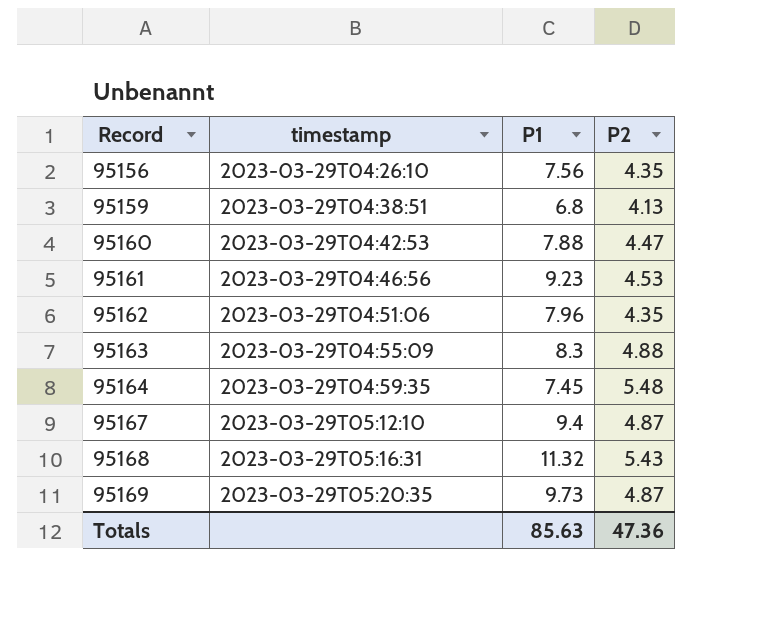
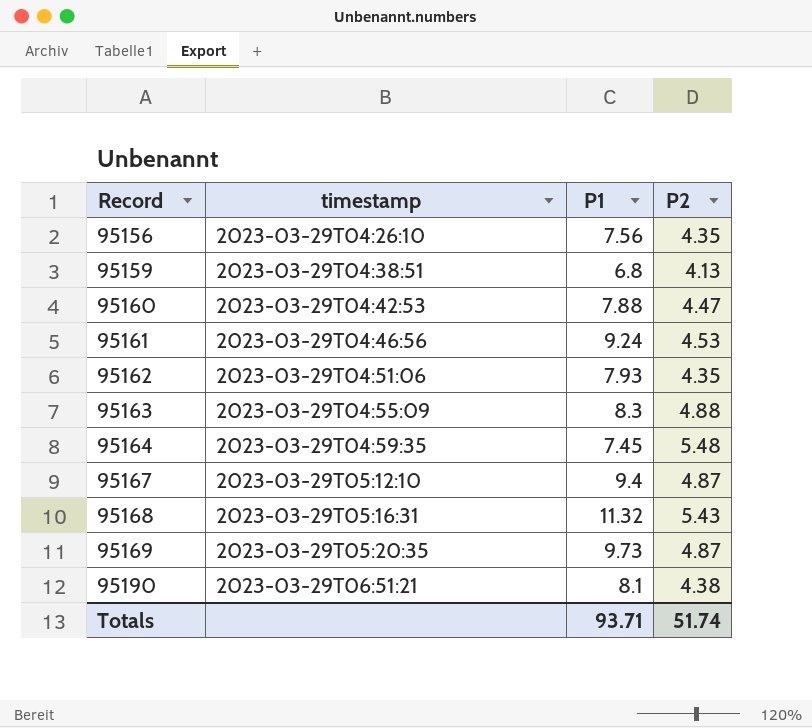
95161 | P1: 9.23 -> 9.24
95162 | P1: 7.96 -> 7.93
row 95190: none -> 2023-03-29T06:51:21 | 8.1 | 4.38
Totals | P1: 85.63 -> 93.71
Totals | P2: 47.36 -> 51.74

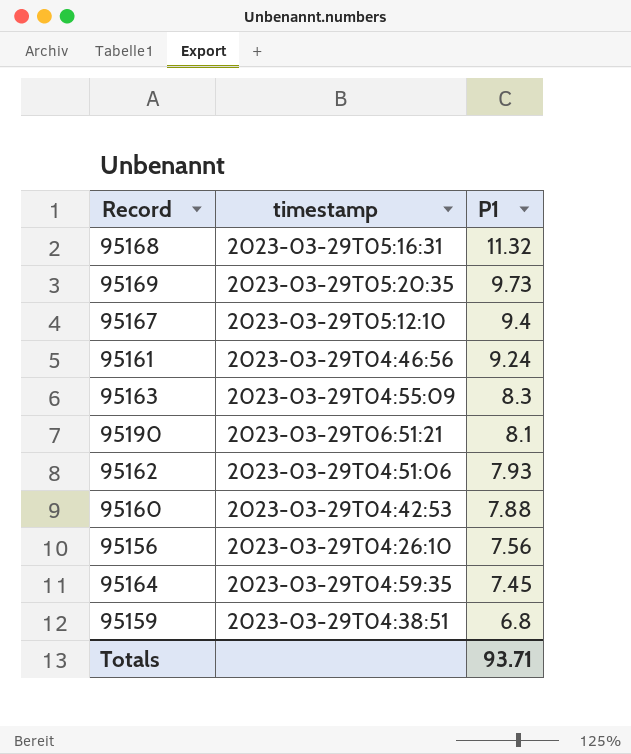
row order: Record ascending -> P1 descending
column P2 | position: 4 -> none

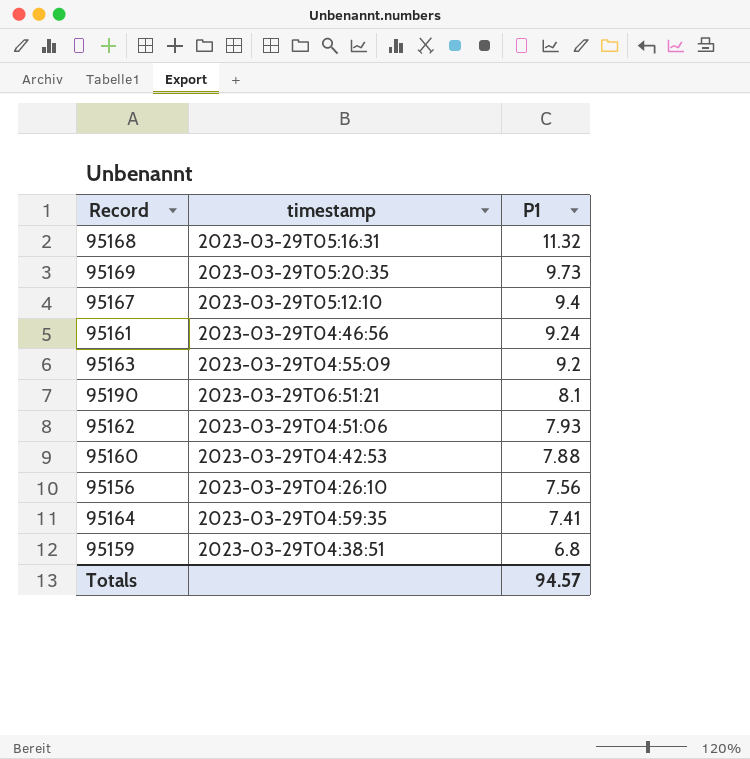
95163 | P1: 8.3 -> 9.2
95164 | P1: 7.45 -> 7.41
Totals | P1: 93.71 -> 94.57

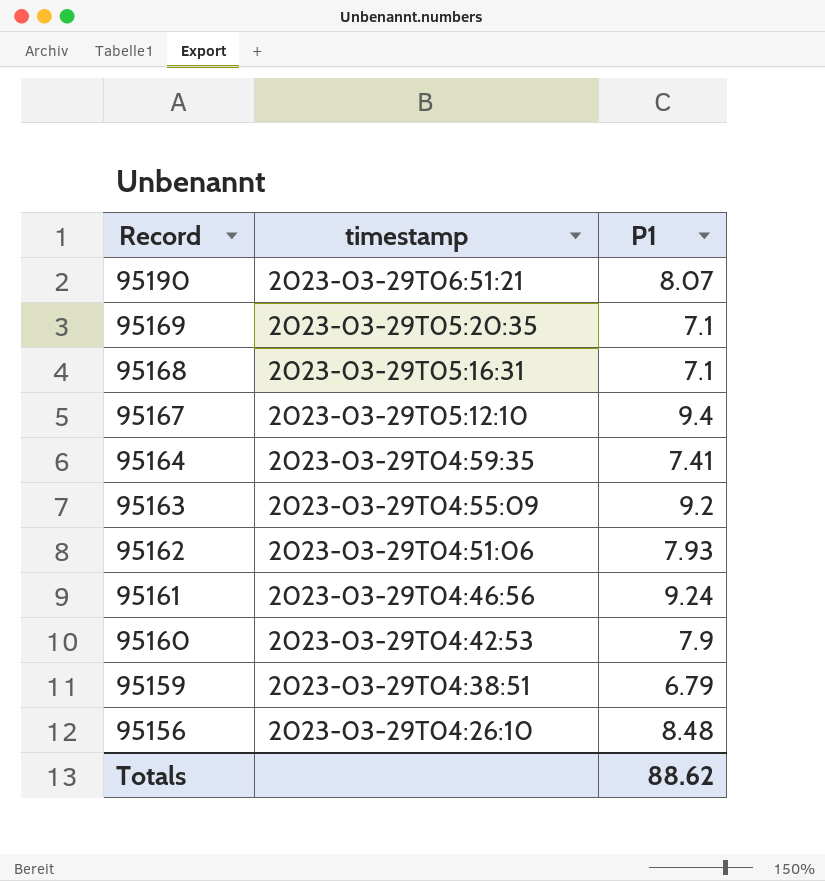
row order: P1 descending -> Record descending
95190 | P1: 8.1 -> 8.07
95169 | P1: 9.73 -> 7.1
95168 | P1: 11.32 -> 7.1
95160 | P1: 7.88 -> 7.9
95159 | P1: 6.8 -> 6.79
95156 | P1: 7.56 -> 8.48
Totals | P1: 94.57 -> 88.62

